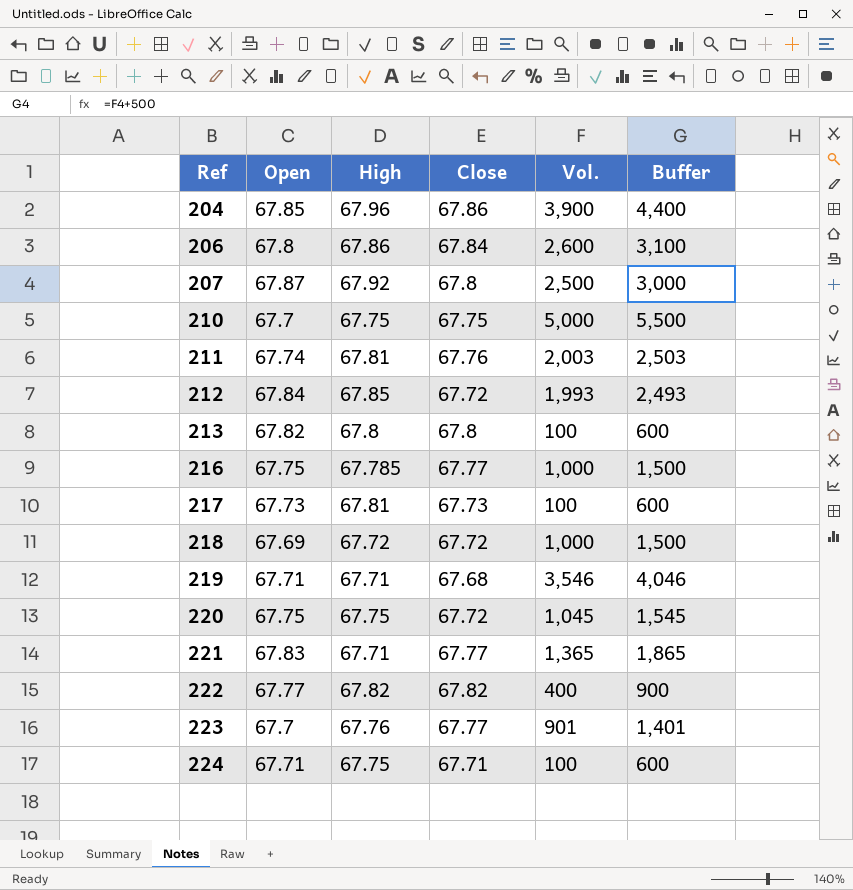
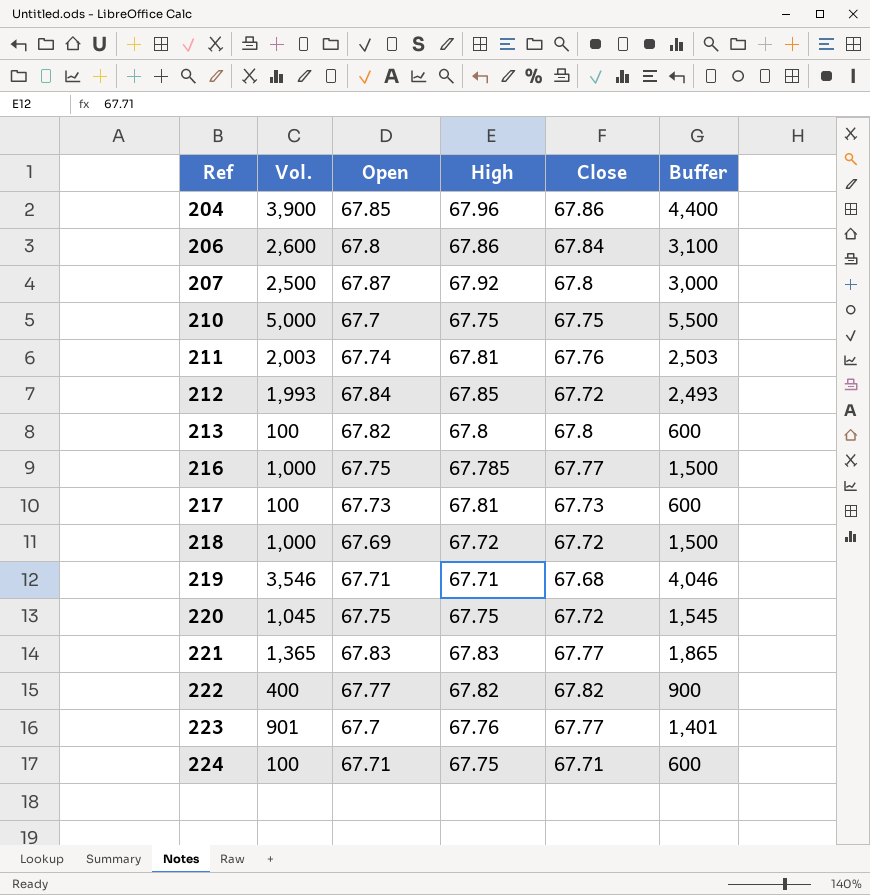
column Vol. | position: 5 -> 2
221 | High: 67.71 -> 67.83

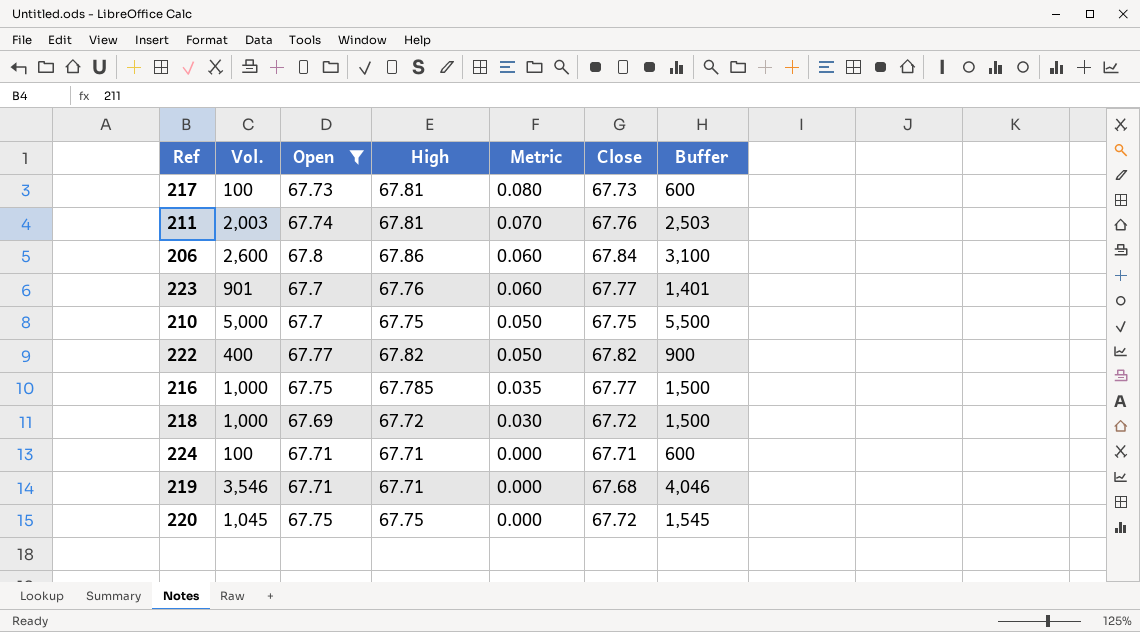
filter: none -> Open <= 67.8
row order: Ref ascending -> Metric descending
column Metric | formula: none -> [High] - [Open]
224 | High: 67.75 -> 67.71

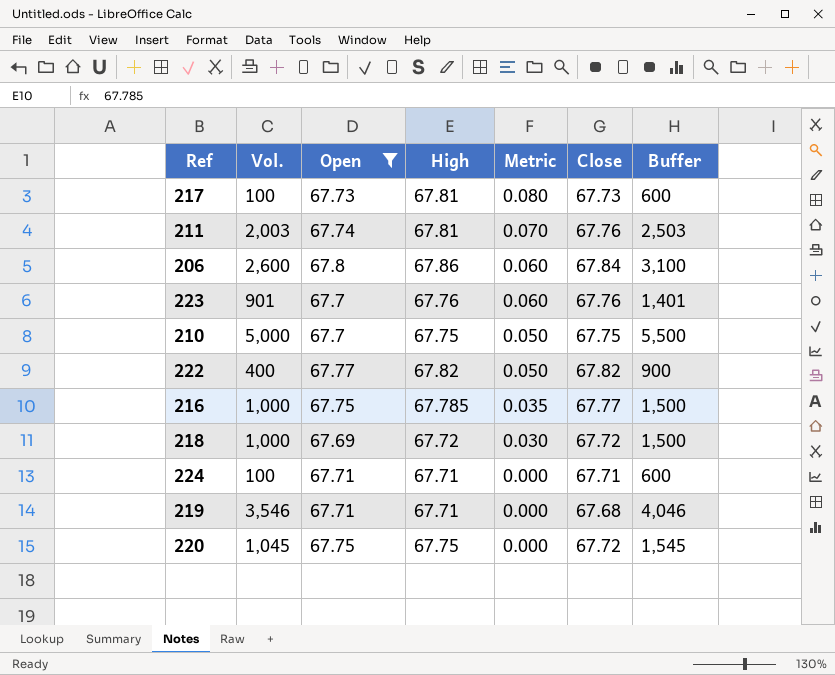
223 | Close: 67.77 -> 67.76

